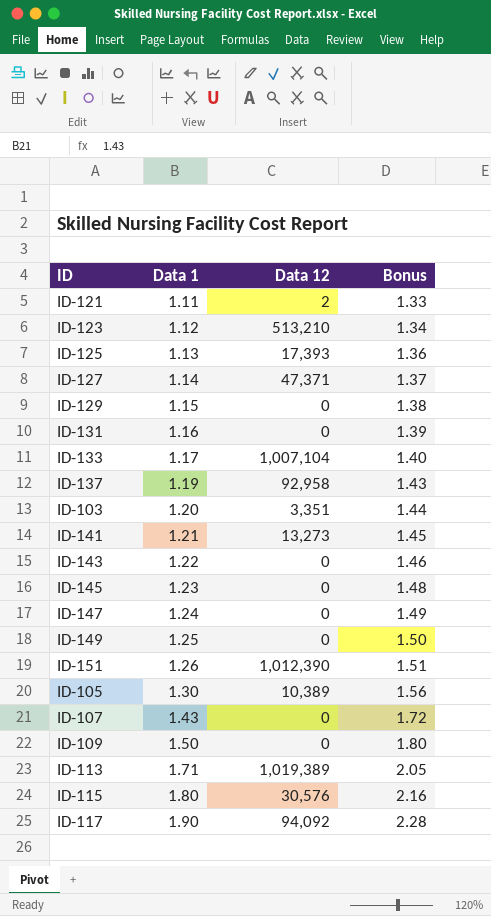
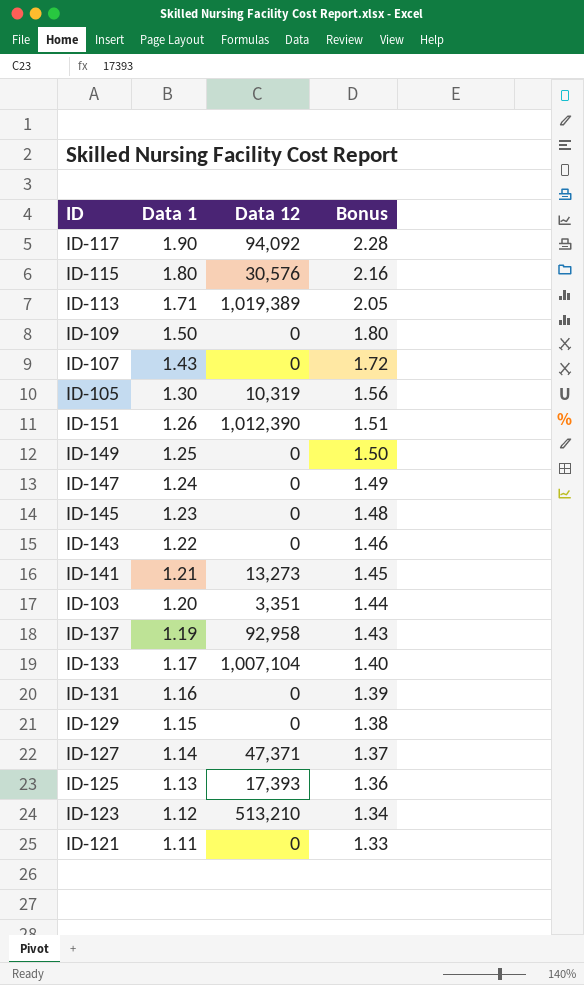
row order: Data 1 ascending -> Data 1 descending
ID-105 | Data 12: 10,389 -> 10,319
ID-121 | Data 12: 2 -> 0

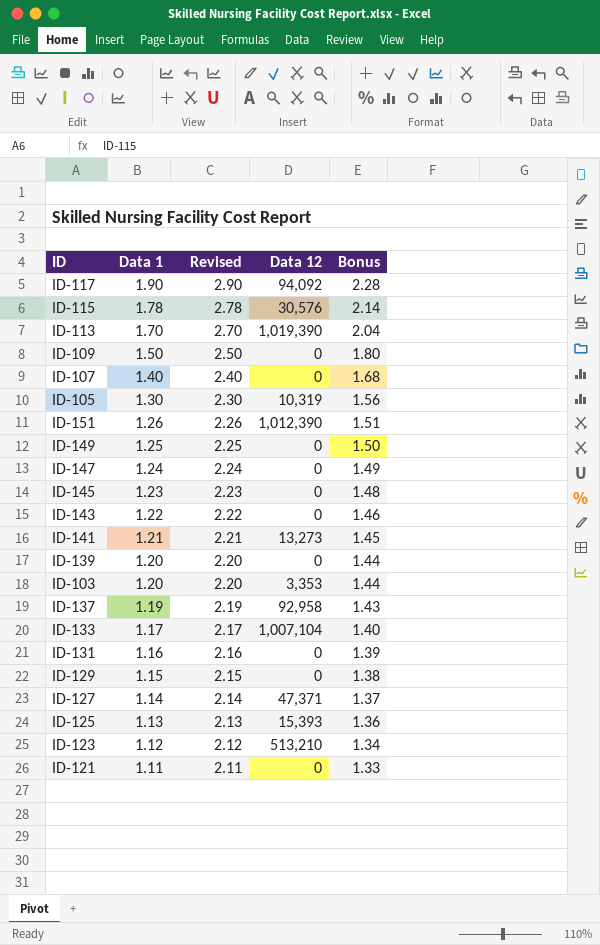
column Revised | formula: none -> [Data 1] + 1
ID-115 | Data 1: 1.80 -> 1.78
ID-115 | Bonus: 2.16 -> 2.14
ID-113 | Data 1: 1.71 -> 1.70
ID-113 | Data 12: 1,019,389 -> 1,019,390
ID-113 | Bonus: 2.05 -> 2.04
ID-107 | Data 1: 1.43 -> 1.40
ID-107 | Bonus: 1.72 -> 1.68
row ID-139: none -> 1.20 | 2.20 | 0 | 1.44
ID-103 | Data 12: 3,351 -> 3,353
ID-125 | Data 12: 17,393 -> 15,393

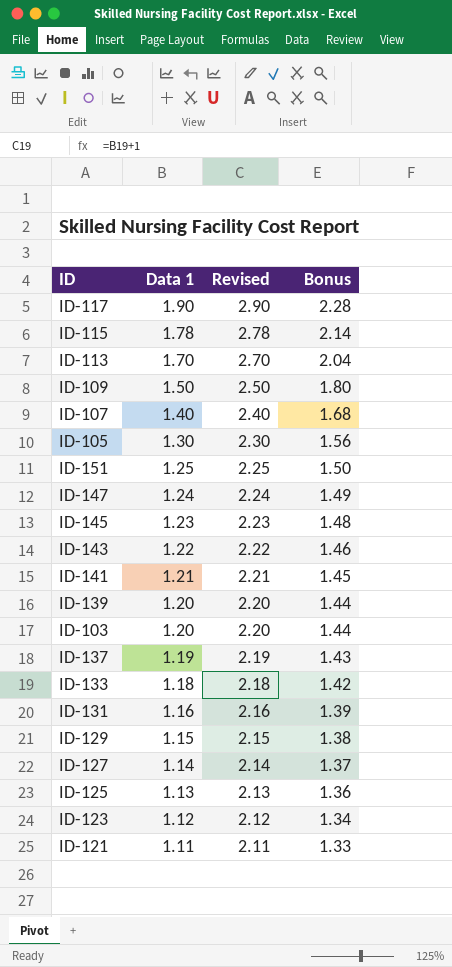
column Data 12 | position: 4 -> none
row ID-149: 1.25 | 2.25 | 0 | 1.50 -> none
ID-151 | Data 1: 1.26 -> 1.25
ID-151 | Revised: 2.26 -> 2.25
ID-151 | Bonus: 1.51 -> 1.50
ID-133 | Data 1: 1.17 -> 1.18
ID-133 | Revised: 2.17 -> 2.18
ID-133 | Bonus: 1.40 -> 1.42

